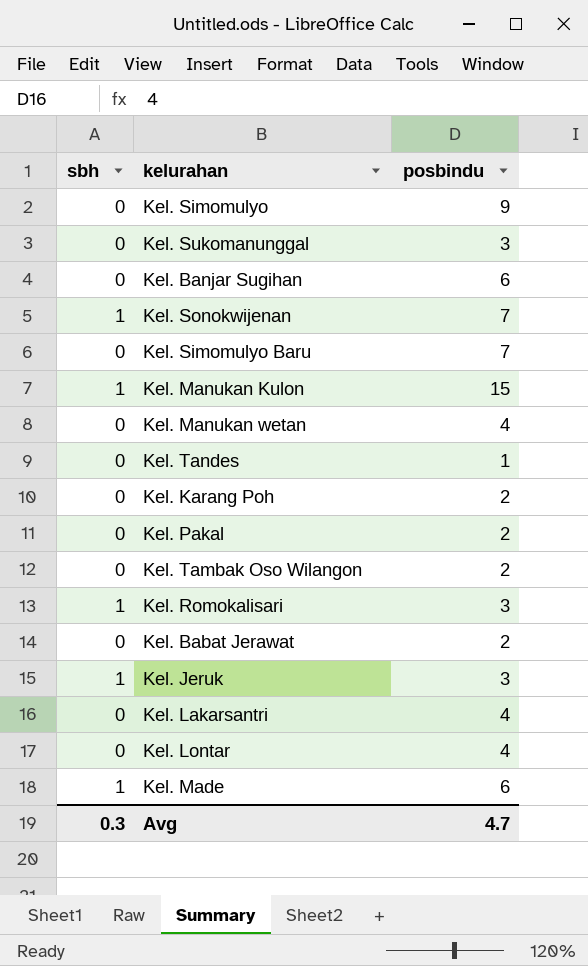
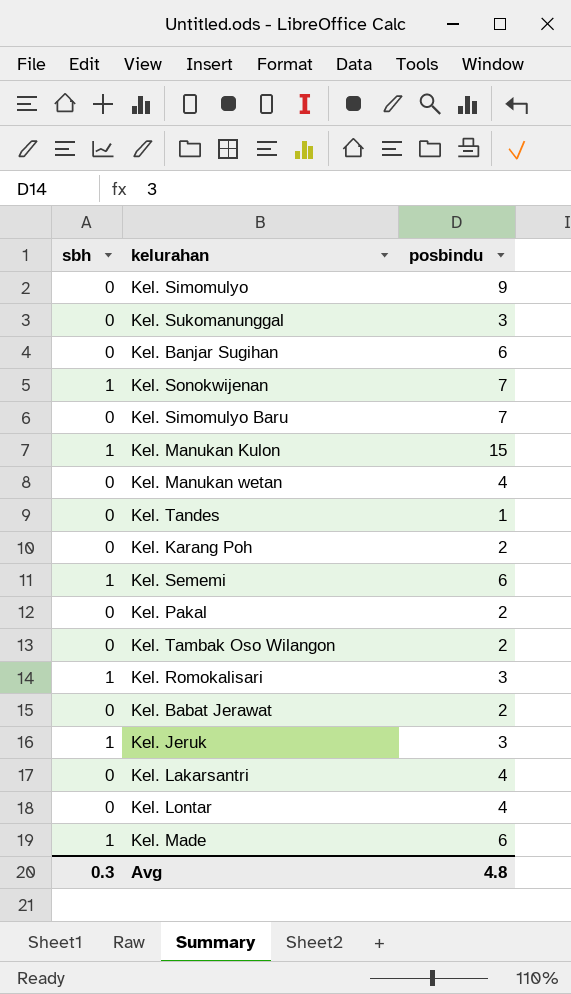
row Kel. Sememi: none -> 1 | 6
Avg | posbindu: 4.7 -> 4.8

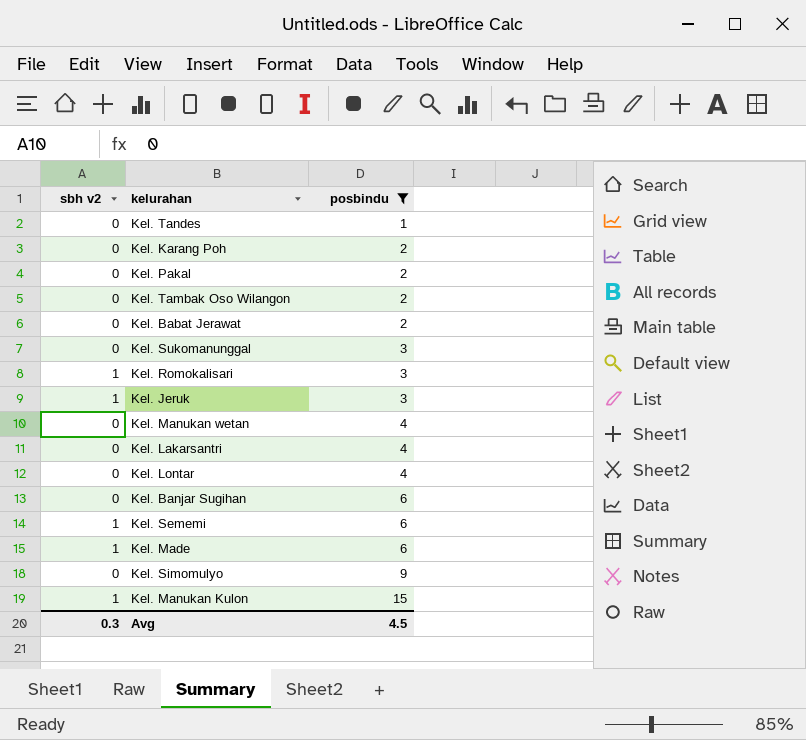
filter: none -> posbindu != 7
row order: none -> posbindu ascending
column name: sbh -> sbh v2
Avg | posbindu: 4.8 -> 4.5

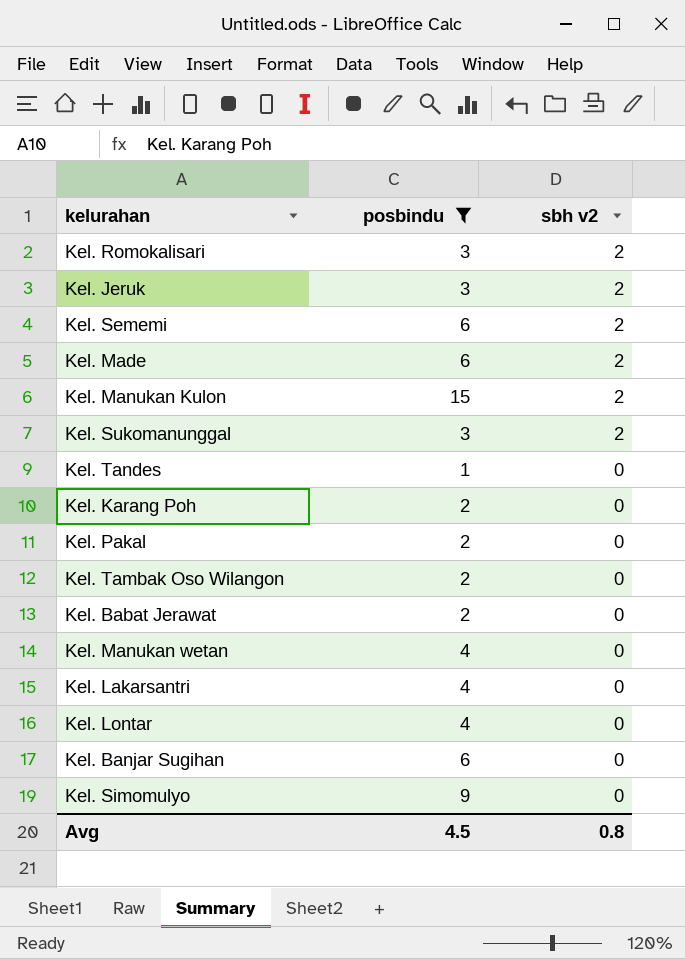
row order: posbindu ascending -> sbh v2 descending
column sbh v2 | position: 1 -> 3
Kel. Romokalisari | sbh v2: 1 -> 2
Kel. Jeruk | sbh v2: 1 -> 2
Kel. Sememi | sbh v2: 1 -> 2
Kel. Made | sbh v2: 1 -> 2
Kel. Manukan Kulon | sbh v2: 1 -> 2
Kel. Sukomanunggal | sbh v2: 0 -> 2
Avg | sbh v2: 0.3 -> 0.8

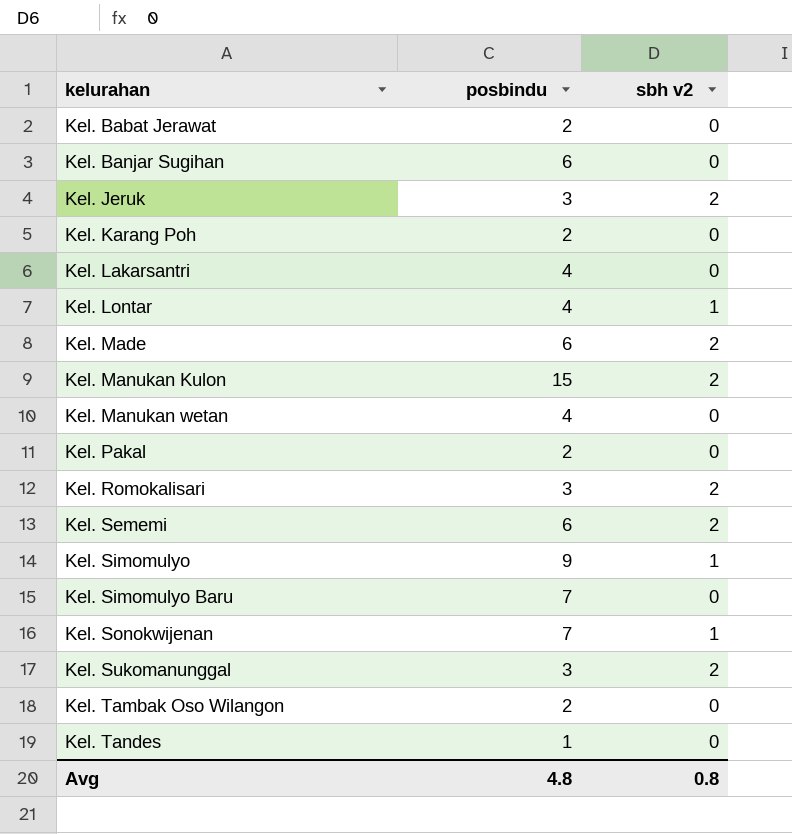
filter: posbindu != 7 -> none
row order: sbh v2 descending -> kelurahan ascending
Kel. Lontar | sbh v2: 0 -> 1
Kel. Simomulyo | sbh v2: 0 -> 1
Avg | posbindu: 4.5 -> 4.8

